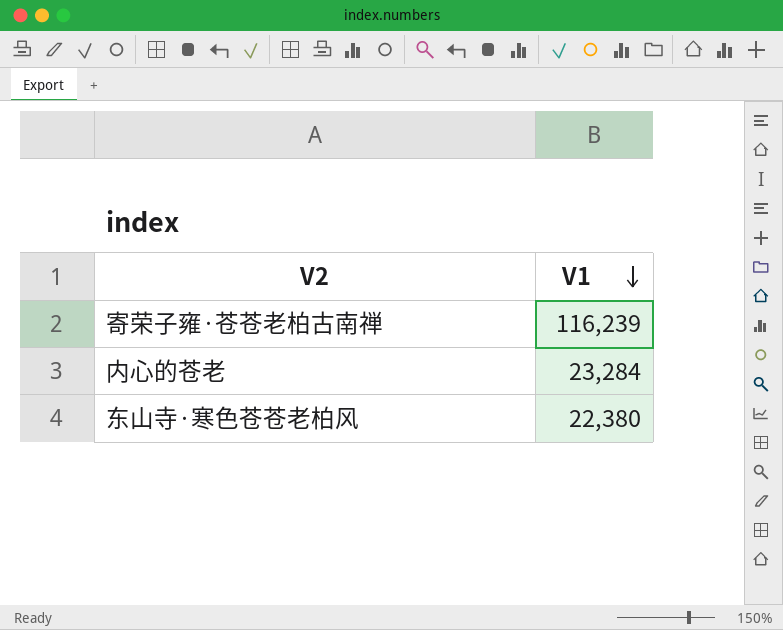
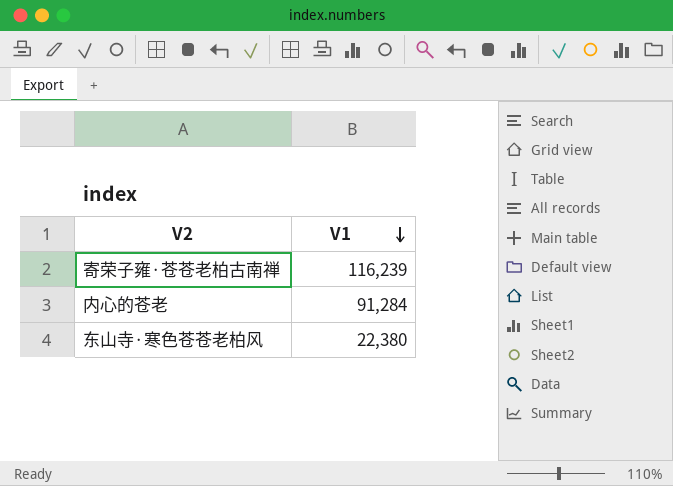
内心的苍老 | V1: 23,284 -> 91,284

